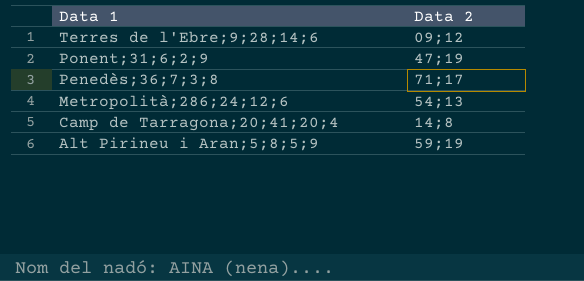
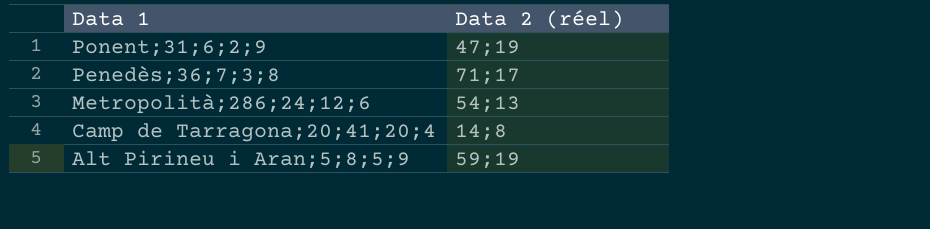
column name: Data 2 -> Data 2 (réel)
row Terres de l'Ebre;9;28;14;6: 09;12 -> none

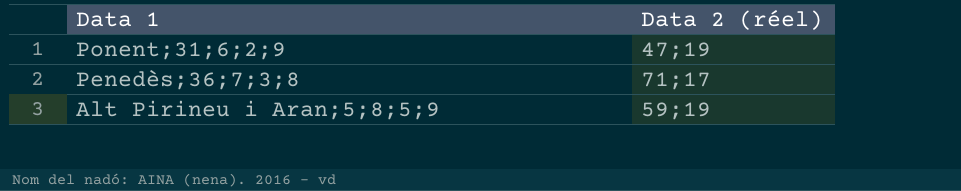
row Metropolità;286;24;12;6: 54;13 -> none
row Camp de Tarragona;20;41;20;4: 14;8 -> none

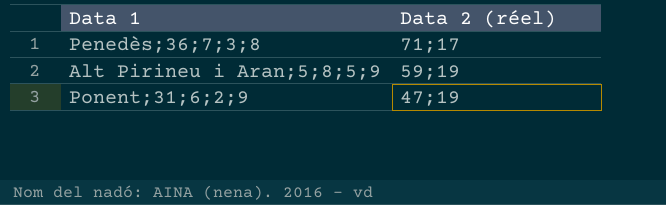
row order: Data 1 descending -> Data 2 (réel) descending

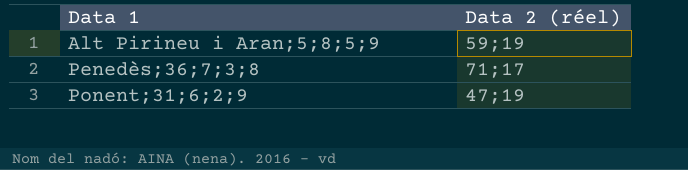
row order: Data 2 (réel) descending -> Data 1 ascending

